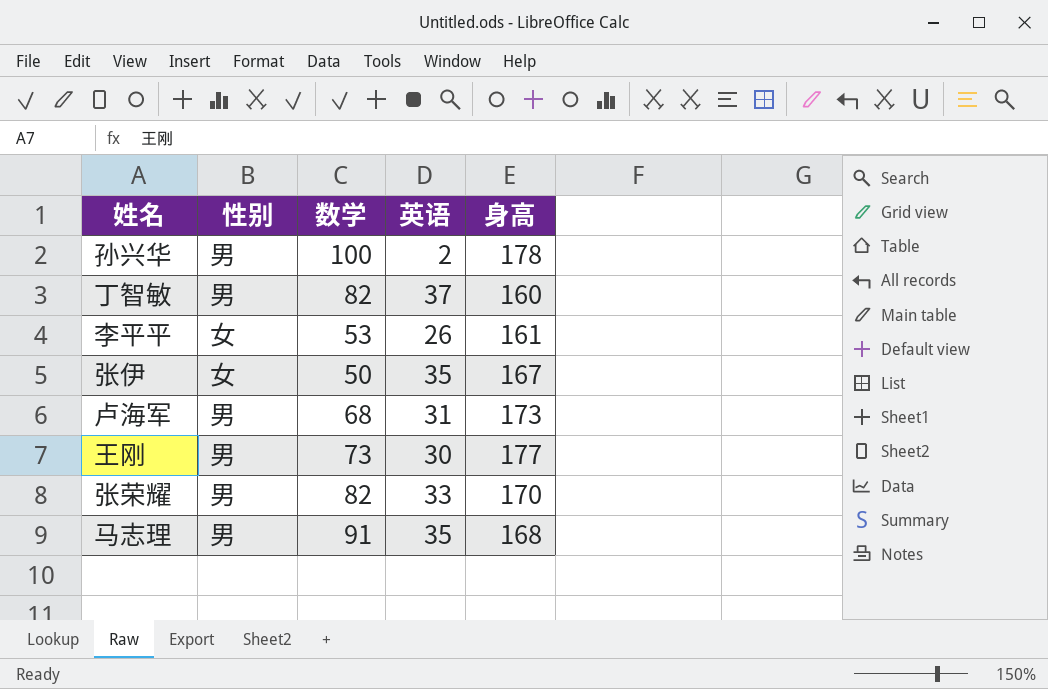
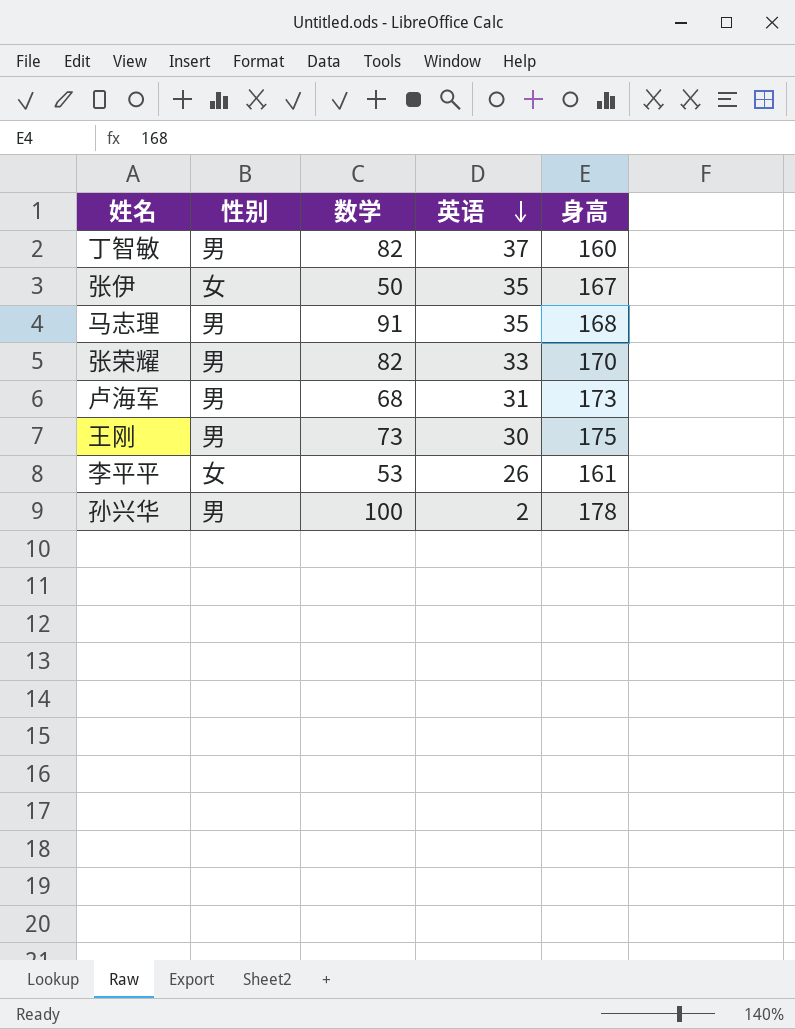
row order: none -> 英语 descending
王刚 | 身高: 177 -> 175

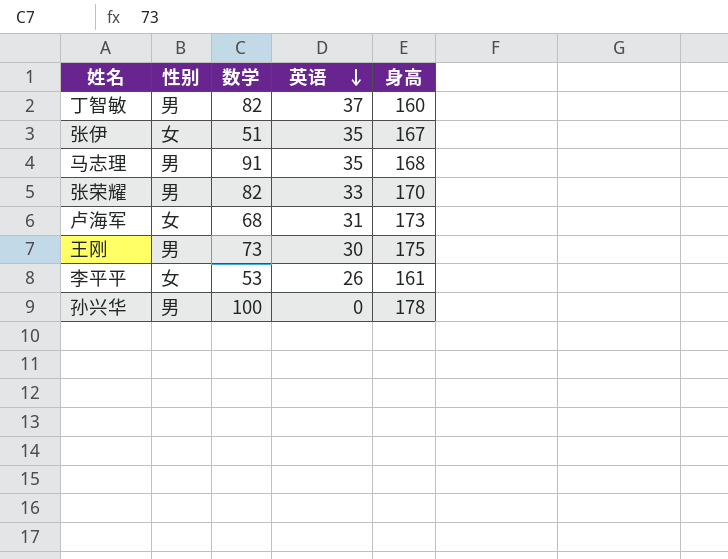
张伊 | 数学: 50 -> 51
卢海军 | 性别: 男 -> 女
孙兴华 | 英语: 2 -> 0

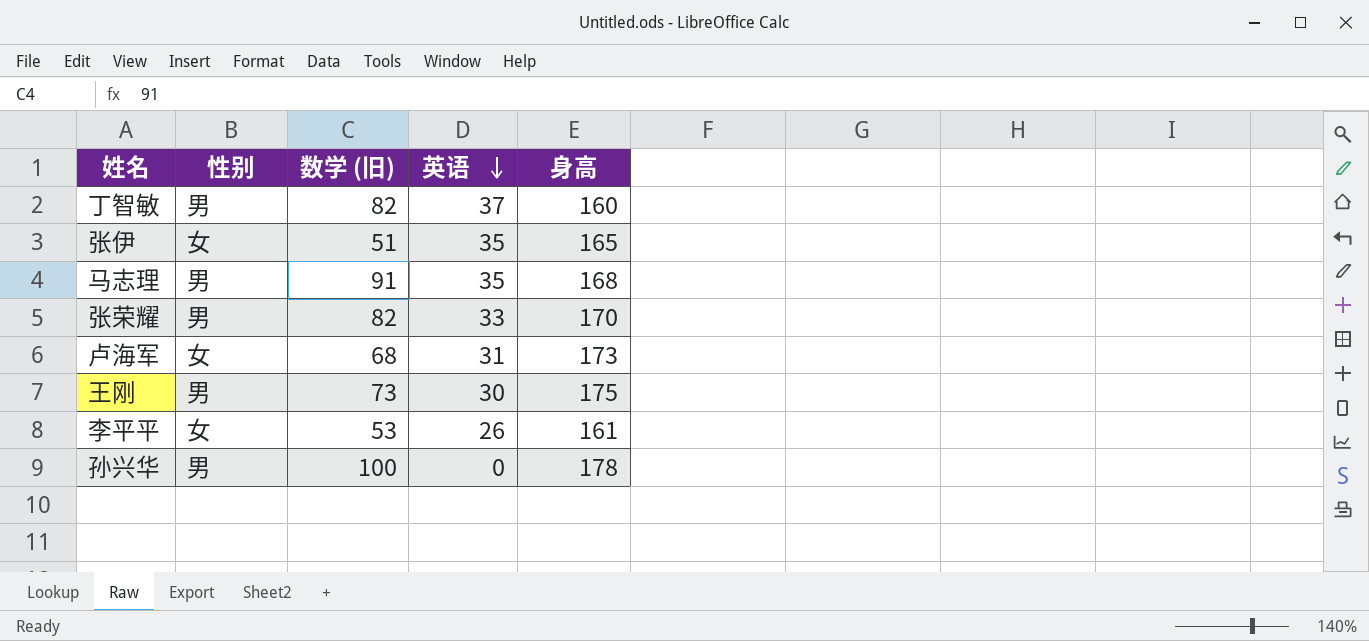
column name: 数学 -> 数学 (旧)
张伊 | 身高: 167 -> 165

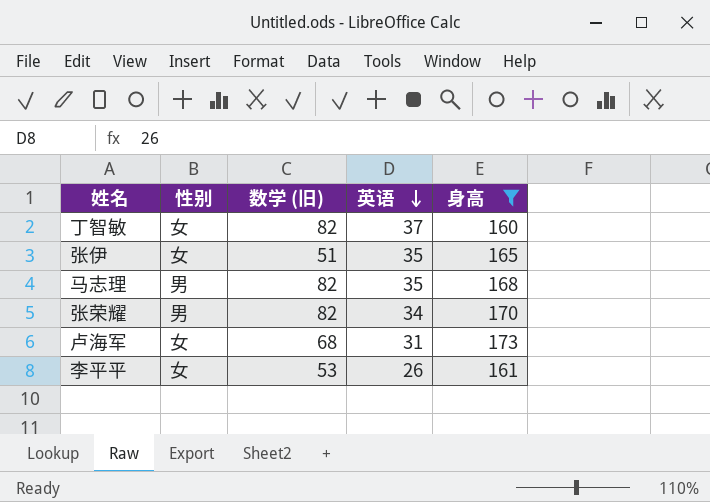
filter: none -> 身高 <= 173
丁智敏 | 性别: 男 -> 女
马志理 | 数学 (旧): 91 -> 82
张荣耀 | 英语: 33 -> 34

